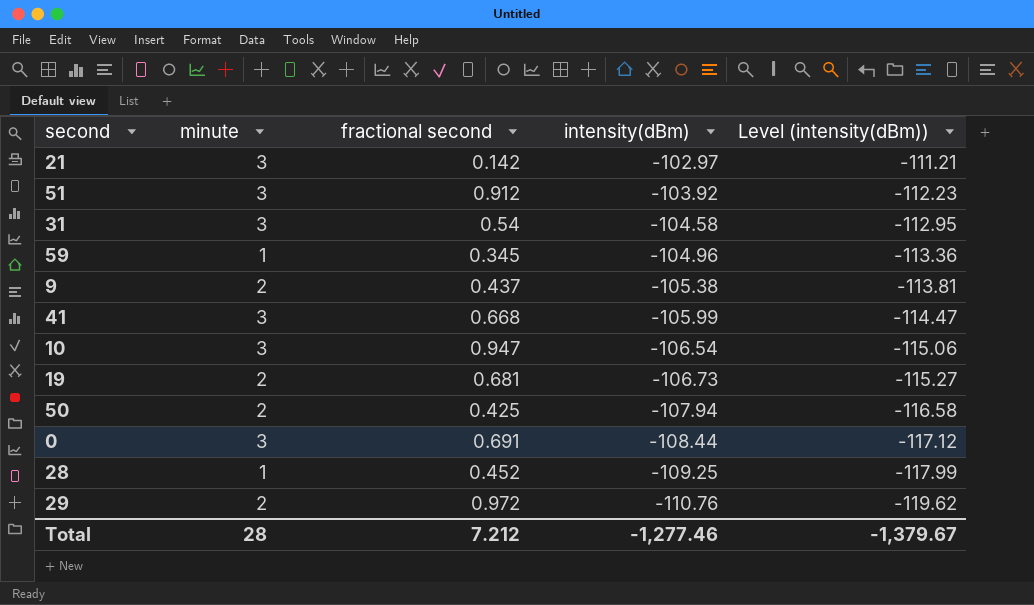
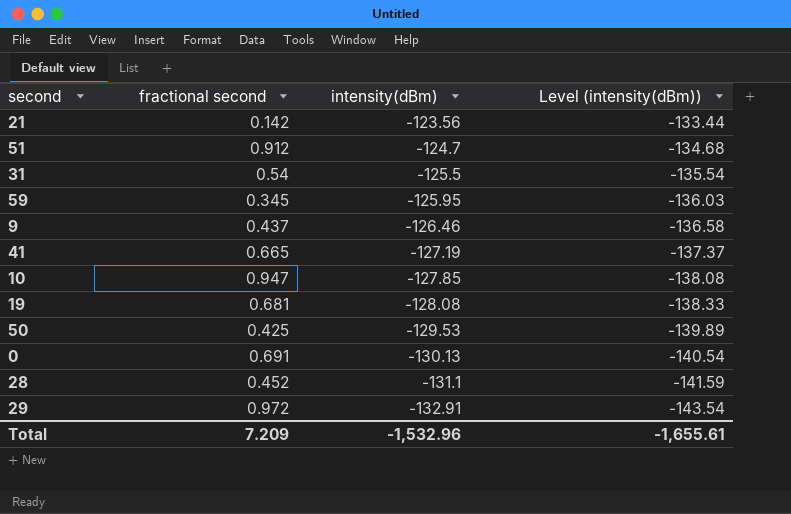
column minute | position: 2 -> none
21 | intensity(dBm): -102.97 -> -123.56
21 | Level (intensity(dBm)): -111.21 -> -133.44
51 | intensity(dBm): -103.92 -> -124.7
51 | Level (intensity(dBm)): -112.23 -> -134.68
31 | intensity(dBm): -104.58 -> -125.5
31 | Level (intensity(dBm)): -112.95 -> -135.54
59 | intensity(dBm): -104.96 -> -125.95
59 | Level (intensity(dBm)): -113.36 -> -136.03
9 | intensity(dBm): -105.38 -> -126.46
9 | Level (intensity(dBm)): -113.81 -> -136.58
41 | fractional second: 0.668 -> 0.665
41 | intensity(dBm): -105.99 -> -127.19
41 | Level (intensity(dBm)): -114.47 -> -137.37
10 | intensity(dBm): -106.54 -> -127.85
10 | Level (intensity(dBm)): -115.06 -> -138.08
19 | intensity(dBm): -106.73 -> -128.08
19 | Level (intensity(dBm)): -115.27 -> -138.33
50 | intensity(dBm): -107.94 -> -129.53
50 | Level (intensity(dBm)): -116.58 -> -139.89
0 | intensity(dBm): -108.44 -> -130.13
0 | Level (intensity(dBm)): -117.12 -> -140.54
28 | intensity(dBm): -109.25 -> -131.1
28 | Level (intensity(dBm)): -117.99 -> -141.59
29 | intensity(dBm): -110.76 -> -132.91
29 | Level (intensity(dBm)): -119.62 -> -143.54
Total | fractional second: 7.212 -> 7.209
Total | intensity(dBm): -1,277.46 -> -1,532.96
Total | Level (intensity(dBm)): -1,379.67 -> -1,655.61

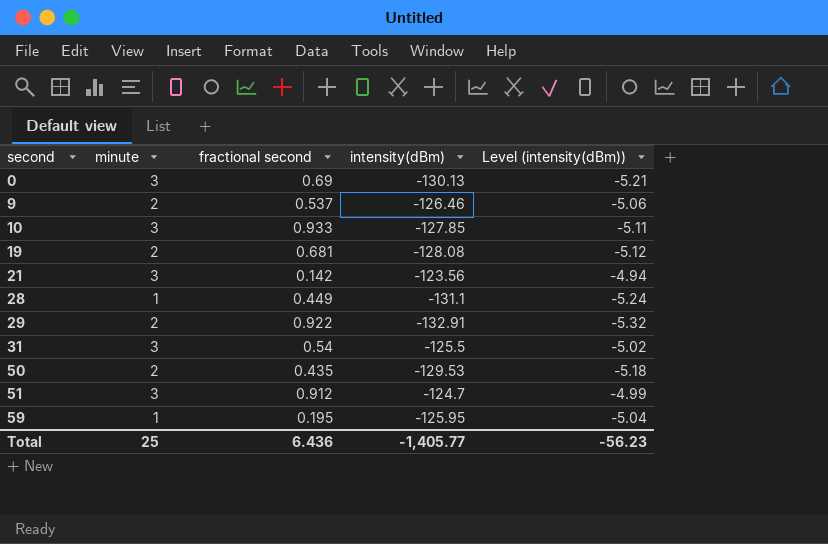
row order: intensity(dBm) descending -> second ascending
column minute | position: none -> 2
column Level (intensity(dBm)) | formula: [intensity(dBm)] * 1.08 -> [intensity(dBm)] * 0.04
row 41: 0.665 | -127.19 | -137.37 -> none
0 | fractional second: 0.691 -> 0.69
9 | fractional second: 0.437 -> 0.537
10 | fractional second: 0.947 -> 0.933
28 | fractional second: 0.452 -> 0.449
29 | fractional second: 0.972 -> 0.922
50 | fractional second: 0.425 -> 0.435
59 | fractional second: 0.345 -> 0.195
Total | fractional second: 7.209 -> 6.436
Total | intensity(dBm): -1,532.96 -> -1,405.77
Total | Level (intensity(dBm)): -1,655.61 -> -56.23

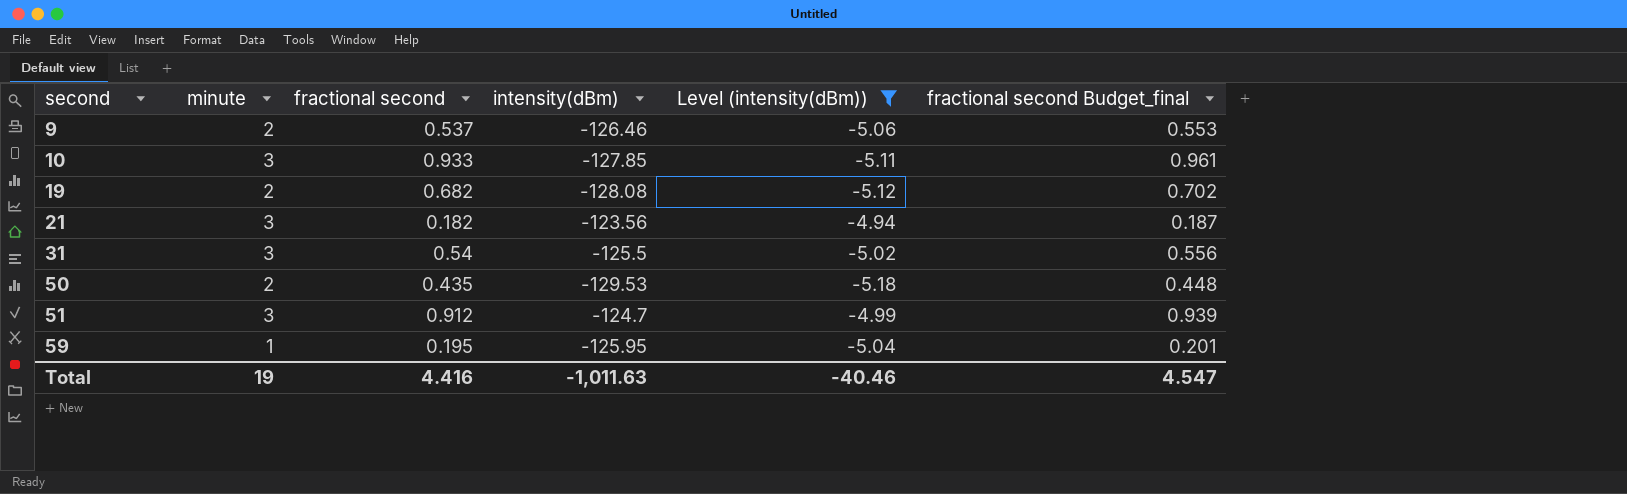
filter: none -> Level (intensity(dBm)) >= -5.18
column fractional second Budget_final | formula: none -> [fractional second] * 1.03
19 | fractional second: 0.681 -> 0.682
21 | fractional second: 0.142 -> 0.182
Total | minute: 25 -> 19
Total | fractional second: 6.436 -> 4.416
Total | intensity(dBm): -1,405.77 -> -1,011.63
Total | Level (intensity(dBm)): -56.23 -> -40.46

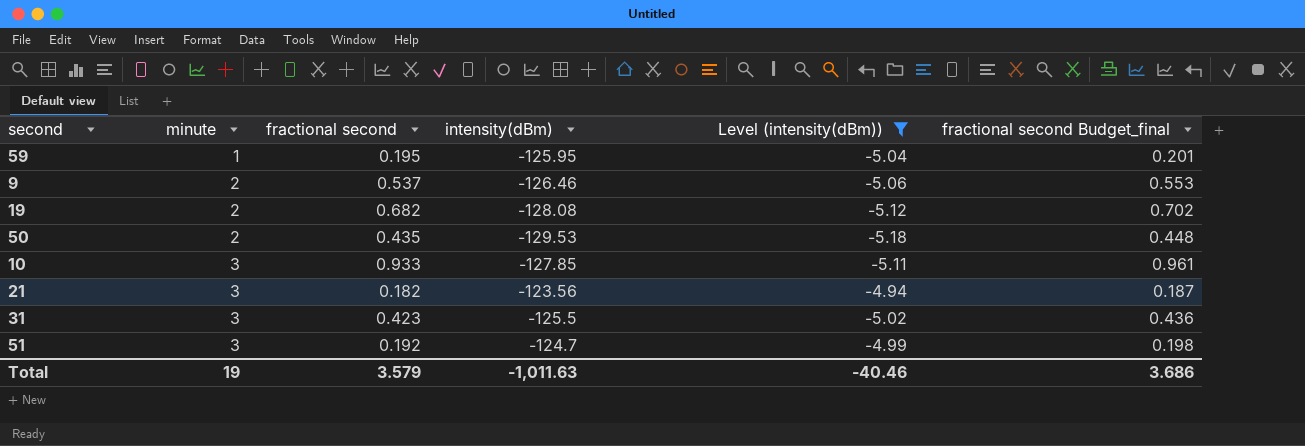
row order: second ascending -> minute ascending
31 | fractional second: 0.54 -> 0.423
31 | fractional second Budget_final: 0.556 -> 0.436
51 | fractional second: 0.912 -> 0.192
51 | fractional second Budget_final: 0.939 -> 0.198
Total | fractional second: 4.416 -> 3.579
Total | fractional second Budget_final: 4.547 -> 3.686

